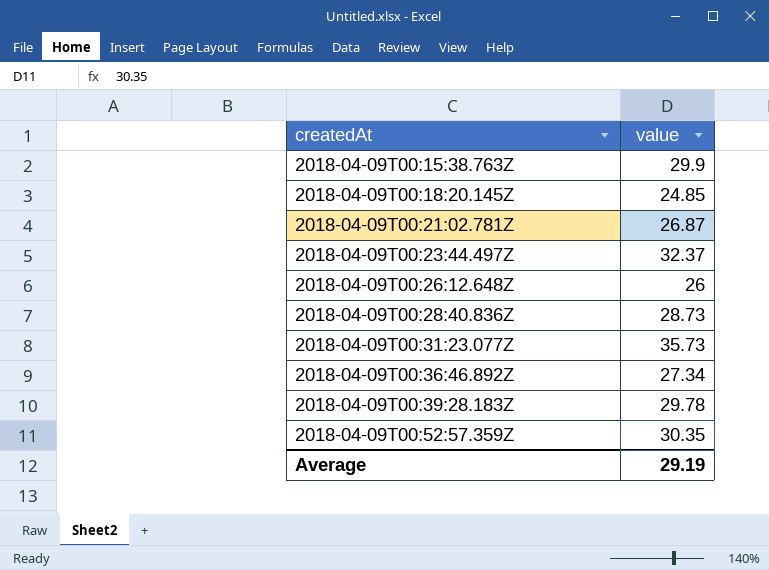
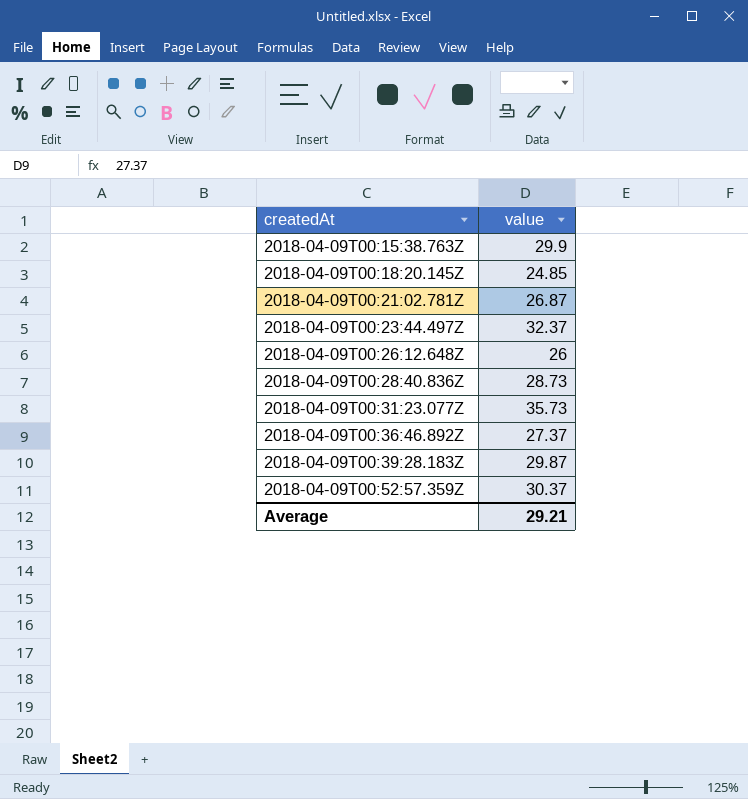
2018-04-09T00:36:46.892Z | value: 27.34 -> 27.37
2018-04-09T00:39:28.183Z | value: 29.78 -> 29.87
2018-04-09T00:52:57.359Z | value: 30.35 -> 30.37
Average | value: 29.19 -> 29.21

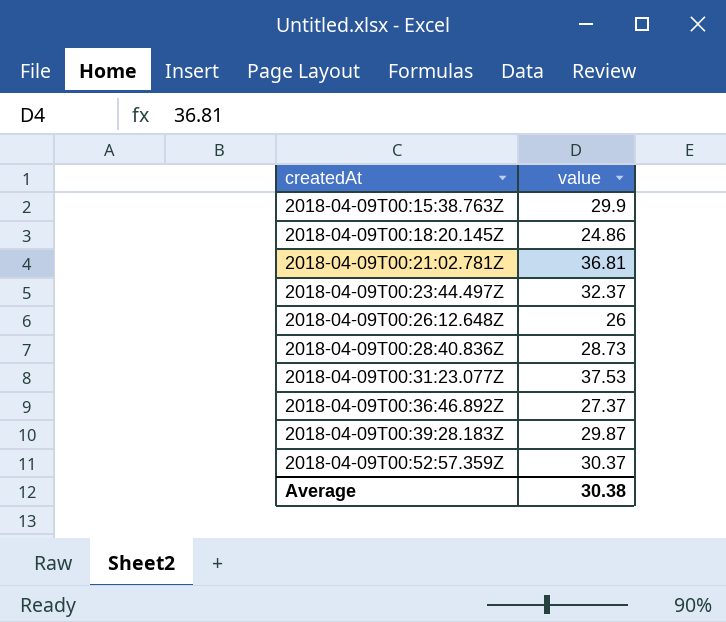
2018-04-09T00:18:20.145Z | value: 24.85 -> 24.86
2018-04-09T00:21:02.781Z | value: 26.87 -> 36.81
2018-04-09T00:31:23.077Z | value: 35.73 -> 37.53
Average | value: 29.21 -> 30.38

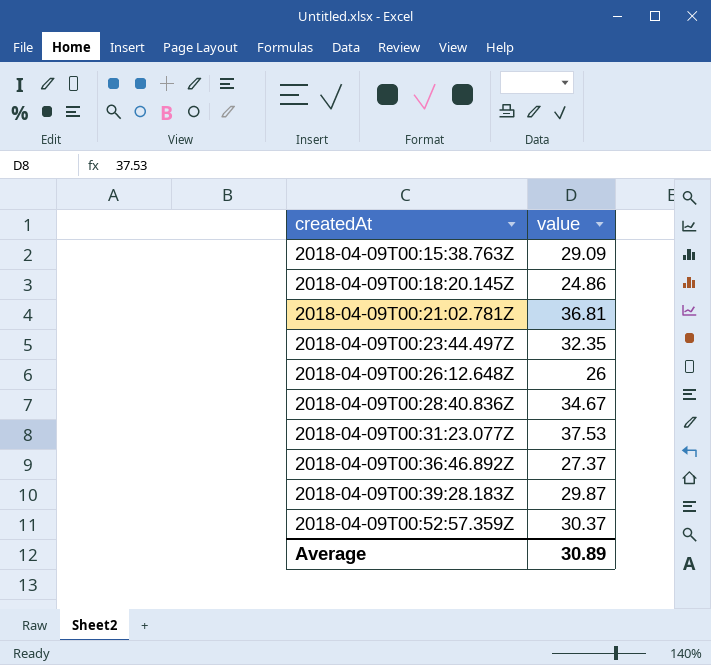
2018-04-09T00:15:38.763Z | value: 29.9 -> 29.09
2018-04-09T00:23:44.497Z | value: 32.37 -> 32.35
2018-04-09T00:28:40.836Z | value: 28.73 -> 34.67
Average | value: 30.38 -> 30.89

